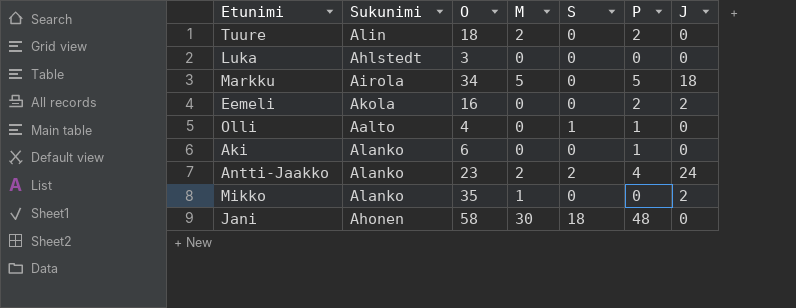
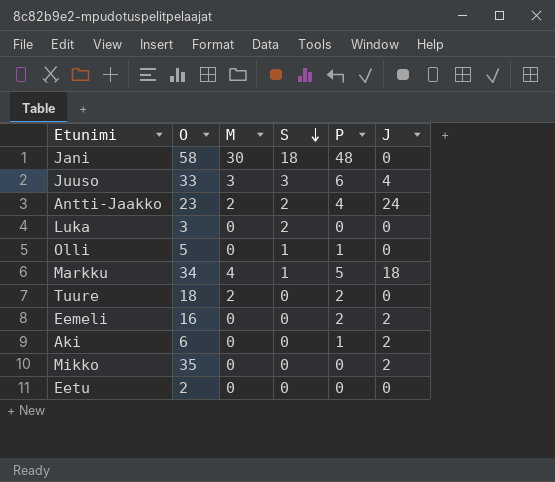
row order: none -> S descending
column Sukunimi | position: 2 -> none
row Juuso: none -> 33 | 3 | 3 | 6 | 4
Luka | S: 0 -> 2
Olli | O: 4 -> 5
Markku | M: 5 -> 4
Markku | S: 0 -> 1
Aki | J: 0 -> 2
Mikko | M: 1 -> 0
row Eetu: none -> 2 | 0 | 0 | 0 | 0

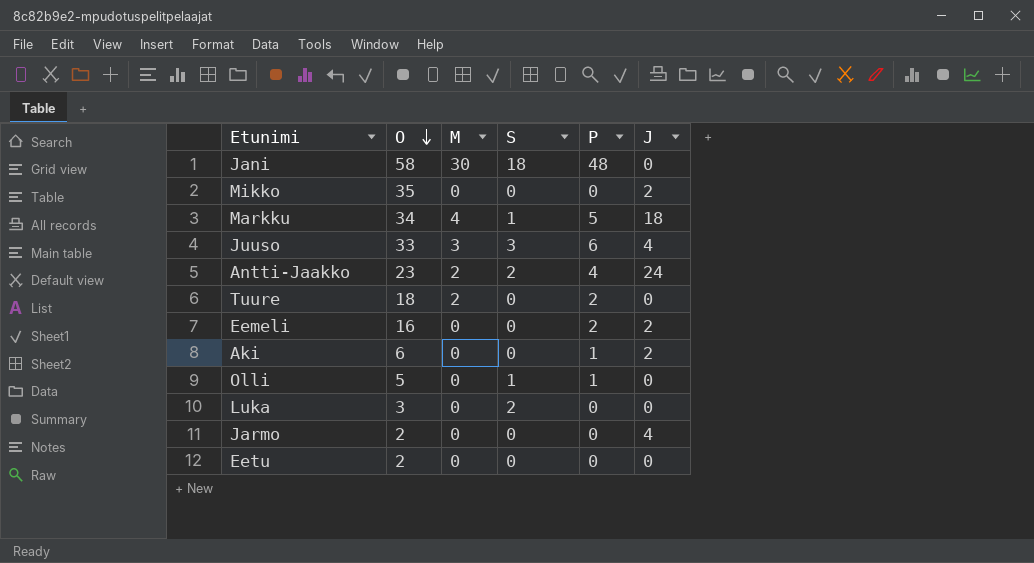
row order: S descending -> O descending
row Jarmo: none -> 2 | 0 | 0 | 0 | 4

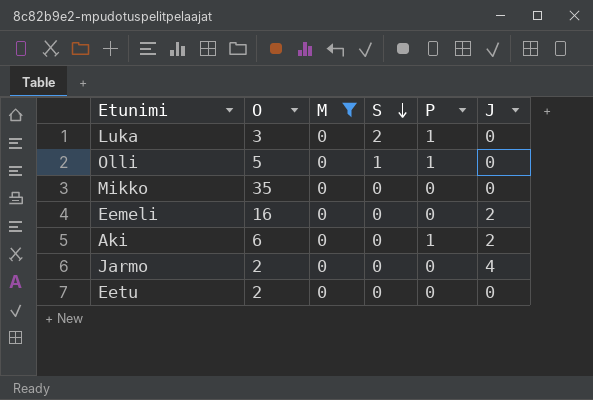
filter: none -> M = 0
row order: O descending -> S descending
Luka | P: 0 -> 1
Mikko | J: 2 -> 0
Eemeli | P: 2 -> 0

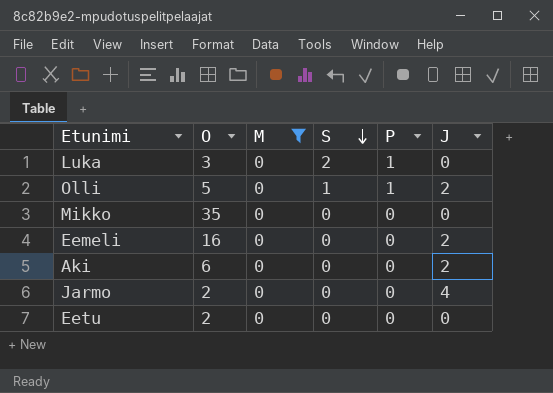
Olli | J: 0 -> 2
Aki | P: 1 -> 0

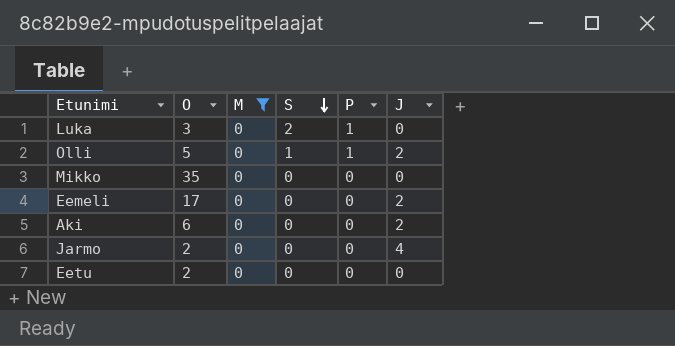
Eemeli | O: 16 -> 17

